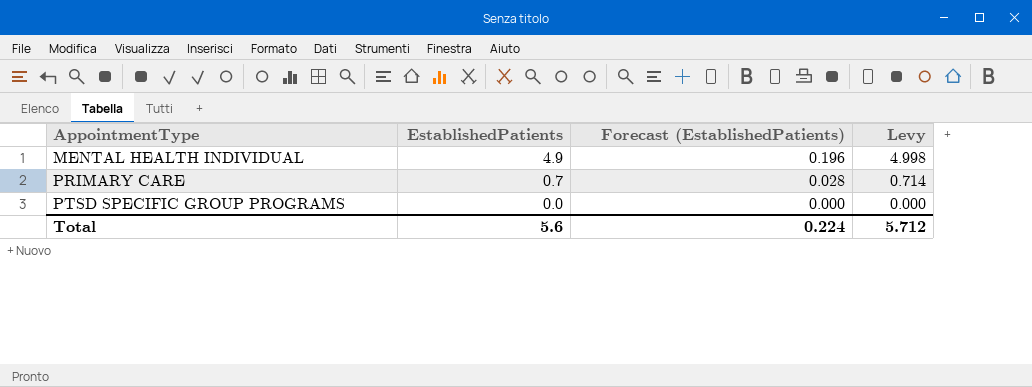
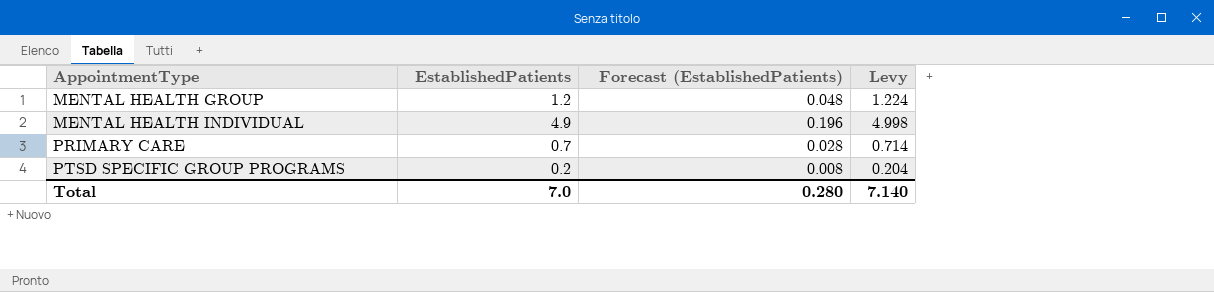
row MENTAL HEALTH GROUP: none -> 1.2 | 0.048 | 1.224
PTSD SPECIFIC GROUP PROGRAMS | EstablishedPatients: 0.0 -> 0.2
PTSD SPECIFIC GROUP PROGRAMS | Forecast (EstablishedPatients): 0.000 -> 0.008
PTSD SPECIFIC GROUP PROGRAMS | Levy: 0.000 -> 0.204
Total | EstablishedPatients: 5.6 -> 7.0
Total | Forecast (EstablishedPatients): 0.224 -> 0.280
Total | Levy: 5.712 -> 7.140

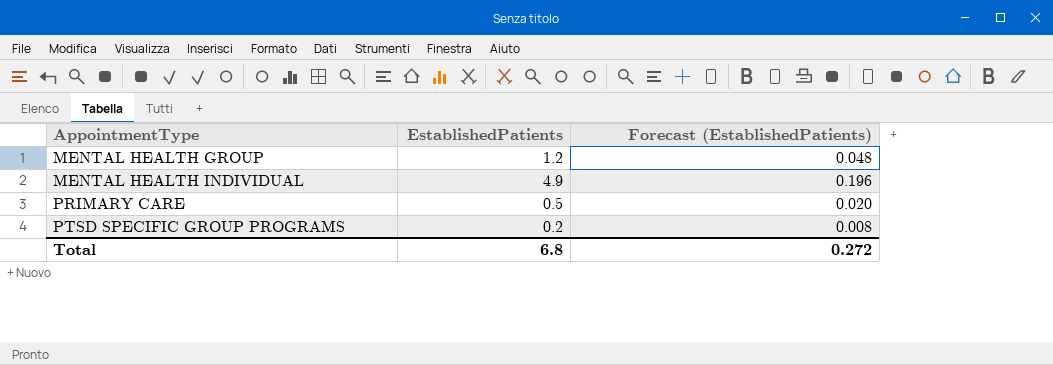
column Levy | formula: [EstablishedPatients] * 1.02 -> none
PRIMARY CARE | EstablishedPatients: 0.7 -> 0.5
PRIMARY CARE | Forecast (EstablishedPatients): 0.028 -> 0.020
Total | EstablishedPatients: 7.0 -> 6.8
Total | Forecast (EstablishedPatients): 0.280 -> 0.272

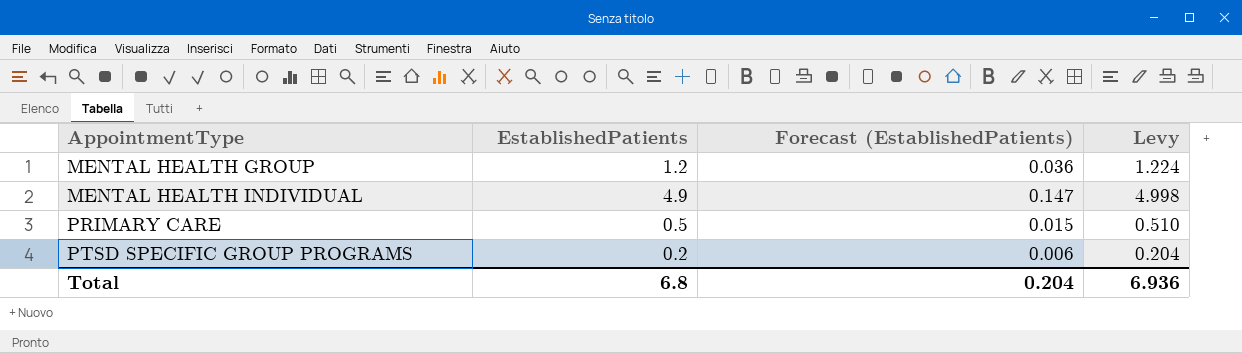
column Forecast (EstablishedPatients) | formula: [EstablishedPatients] * 0.04 -> [EstablishedPatients] * 0.03
column Levy | formula: none -> [EstablishedPatients] * 1.02
Total | Forecast (EstablishedPatients): 0.272 -> 0.204

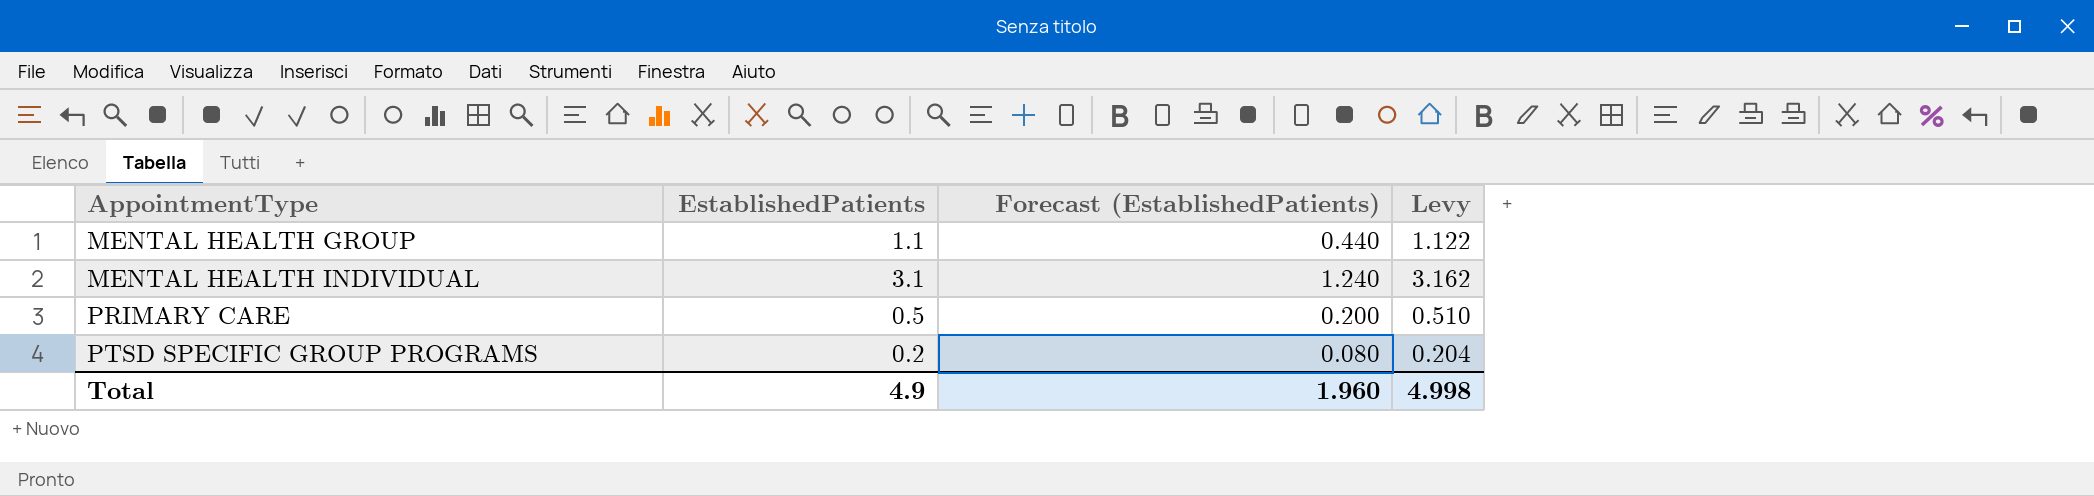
column Forecast (EstablishedPatients) | formula: [EstablishedPatients] * 0.03 -> [EstablishedPatients] * 0.4
MENTAL HEALTH GROUP | EstablishedPatients: 1.2 -> 1.1
MENTAL HEALTH GROUP | Levy: 1.224 -> 1.122
MENTAL HEALTH INDIVIDUAL | EstablishedPatients: 4.9 -> 3.1
MENTAL HEALTH INDIVIDUAL | Levy: 4.998 -> 3.162
Total | EstablishedPatients: 6.8 -> 4.9
Total | Forecast (EstablishedPatients): 0.204 -> 1.960
Total | Levy: 6.936 -> 4.998

